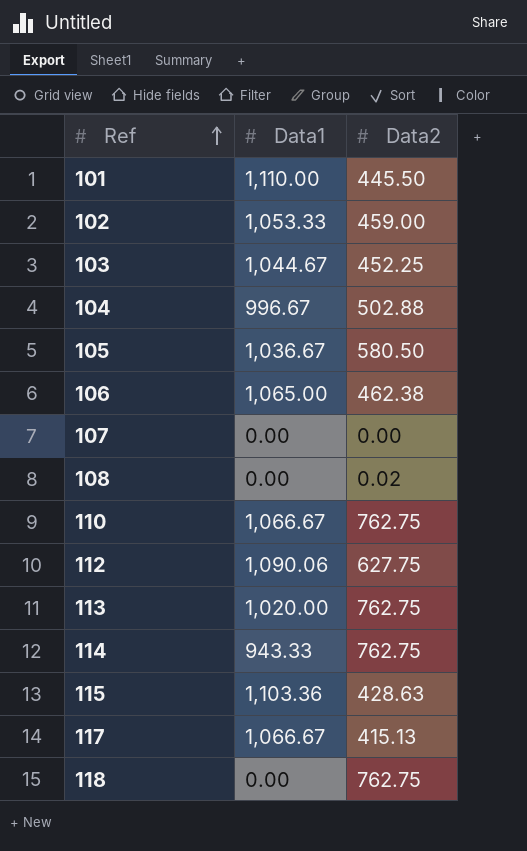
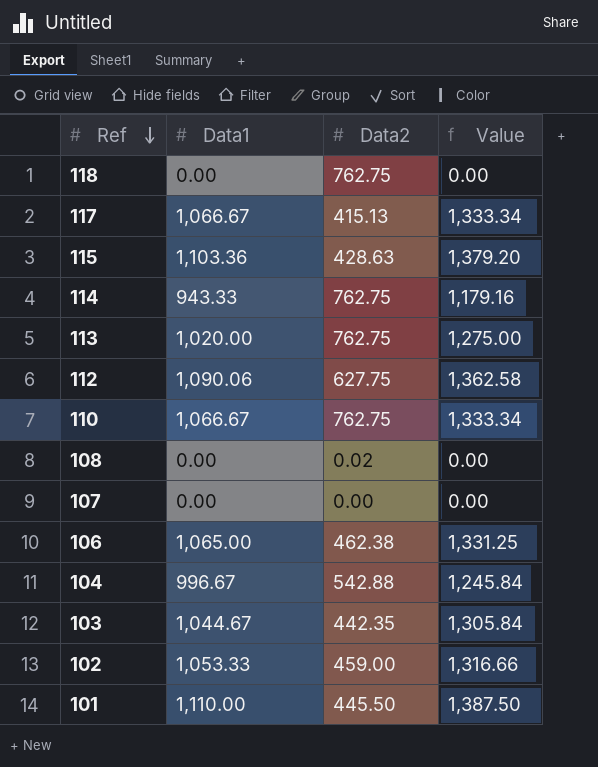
row order: Ref ascending -> Ref descending
column Value | formula: none -> [Data1] * 1.25
row 105: 1,036.67 | 580.50 -> none
104 | Data2: 502.88 -> 542.88
103 | Data2: 452.25 -> 442.35

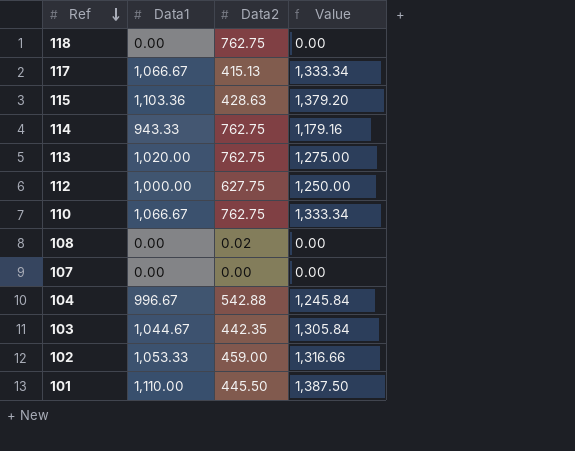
row 106: 1,065.00 | 462.38 | 1,331.25 -> none
112 | Data1: 1,090.06 -> 1,000.00
112 | Value: 1,362.58 -> 1,250.00

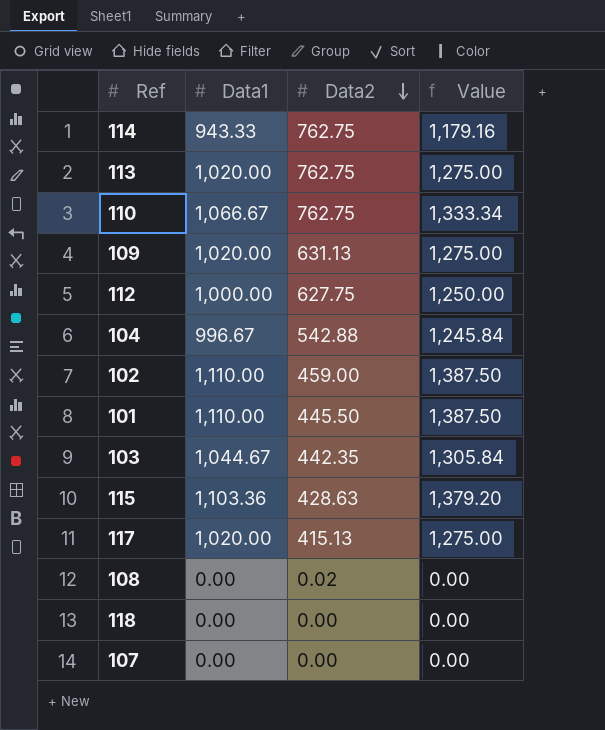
row order: Ref descending -> Data2 descending
row 109: none -> 1,020.00 | 631.13 | 1,275.00
102 | Data1: 1,053.33 -> 1,110.00
102 | Value: 1,316.66 -> 1,387.50
117 | Data1: 1,066.67 -> 1,020.00
117 | Value: 1,333.34 -> 1,275.00
118 | Data2: 762.75 -> 0.00

